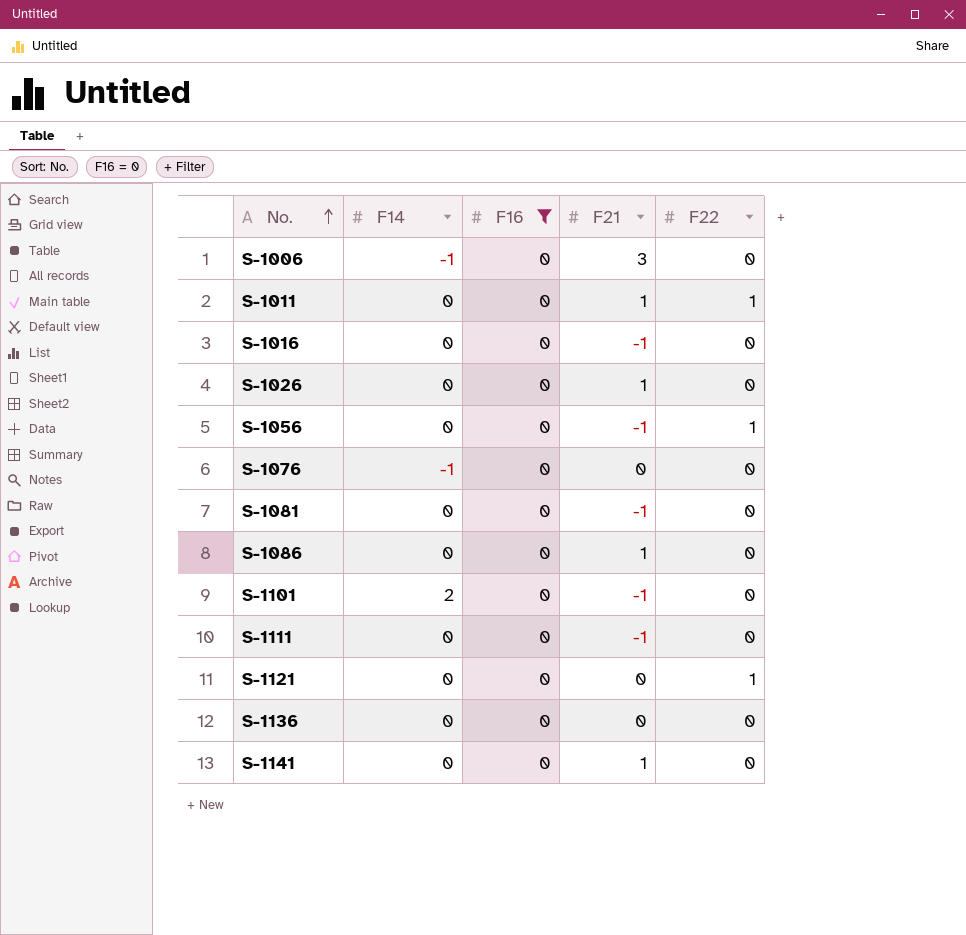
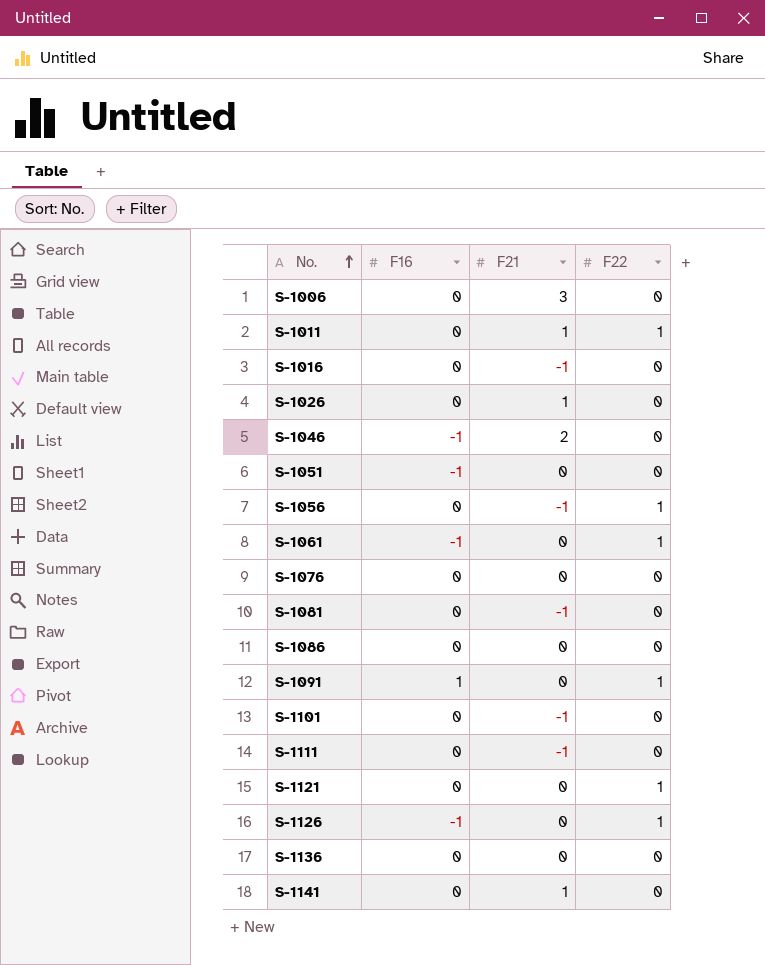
filter: F16 = 0 -> none
column F14 | position: 2 -> none
S-1086 | F21: 1 -> 0

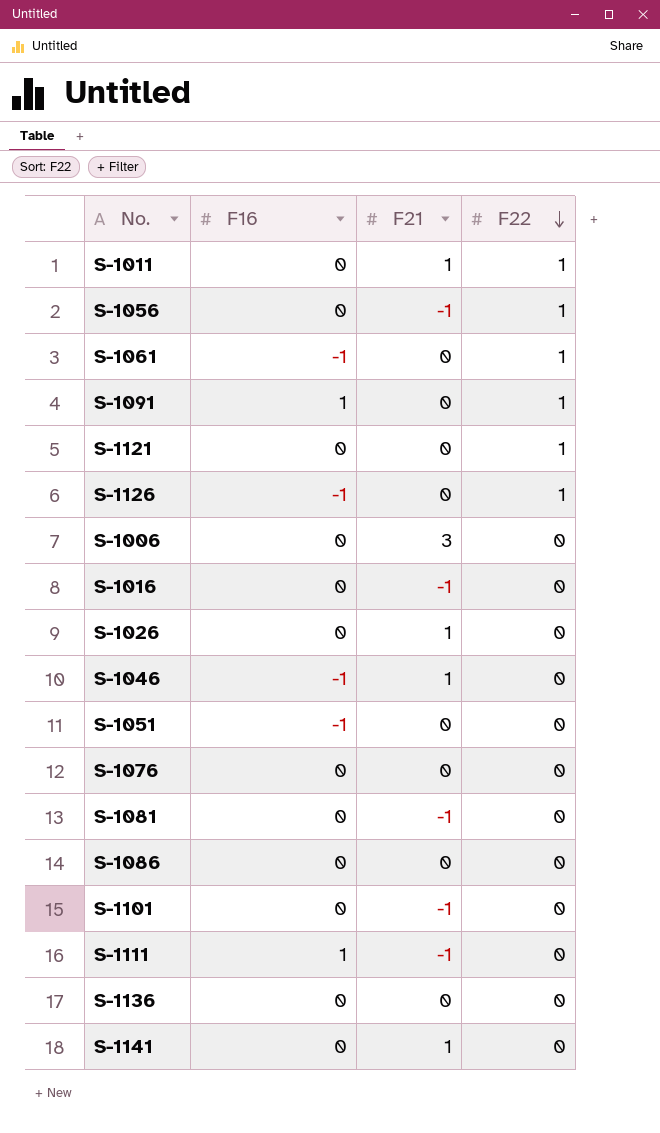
row order: No. ascending -> F22 descending
S-1046 | F21: 2 -> 1
S-1111 | F16: 0 -> 1

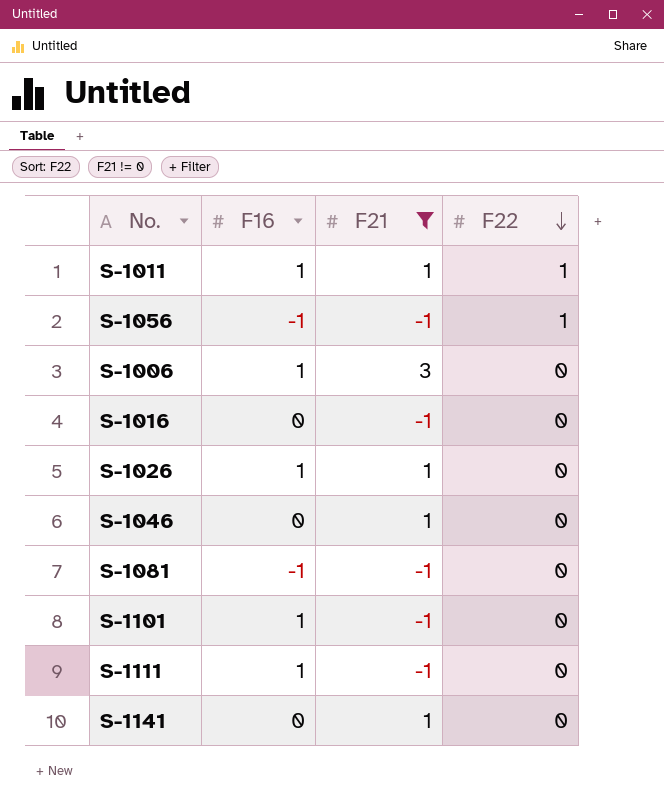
filter: none -> F21 != 0
S-1011 | F16: 0 -> 1
S-1056 | F16: 0 -> -1
S-1006 | F16: 0 -> 1
S-1026 | F16: 0 -> 1
S-1046 | F16: -1 -> 0
S-1081 | F16: 0 -> -1
S-1101 | F16: 0 -> 1

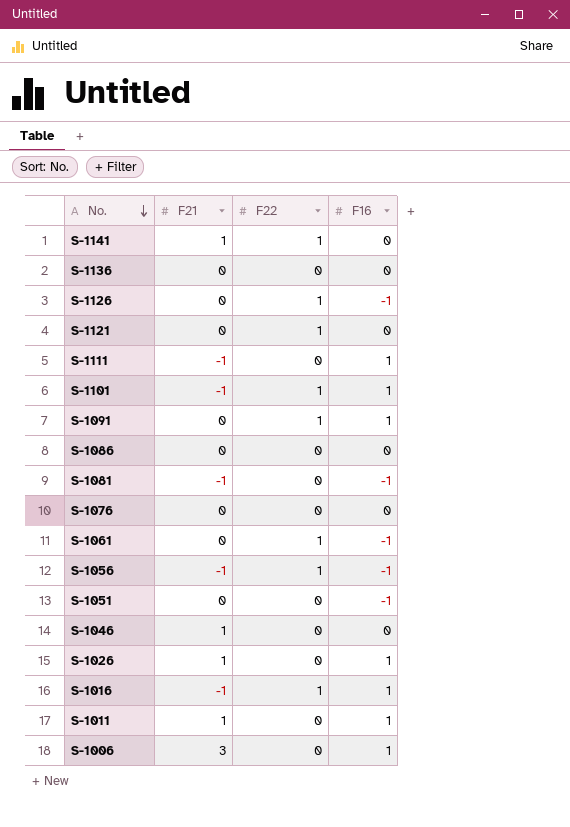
filter: F21 != 0 -> none
row order: F22 descending -> No. descending
column F16 | position: 2 -> 4
S-1141 | F22: 0 -> 1
S-1101 | F22: 0 -> 1
S-1016 | F22: 0 -> 1
S-1016 | F16: 0 -> 1
S-1011 | F22: 1 -> 0

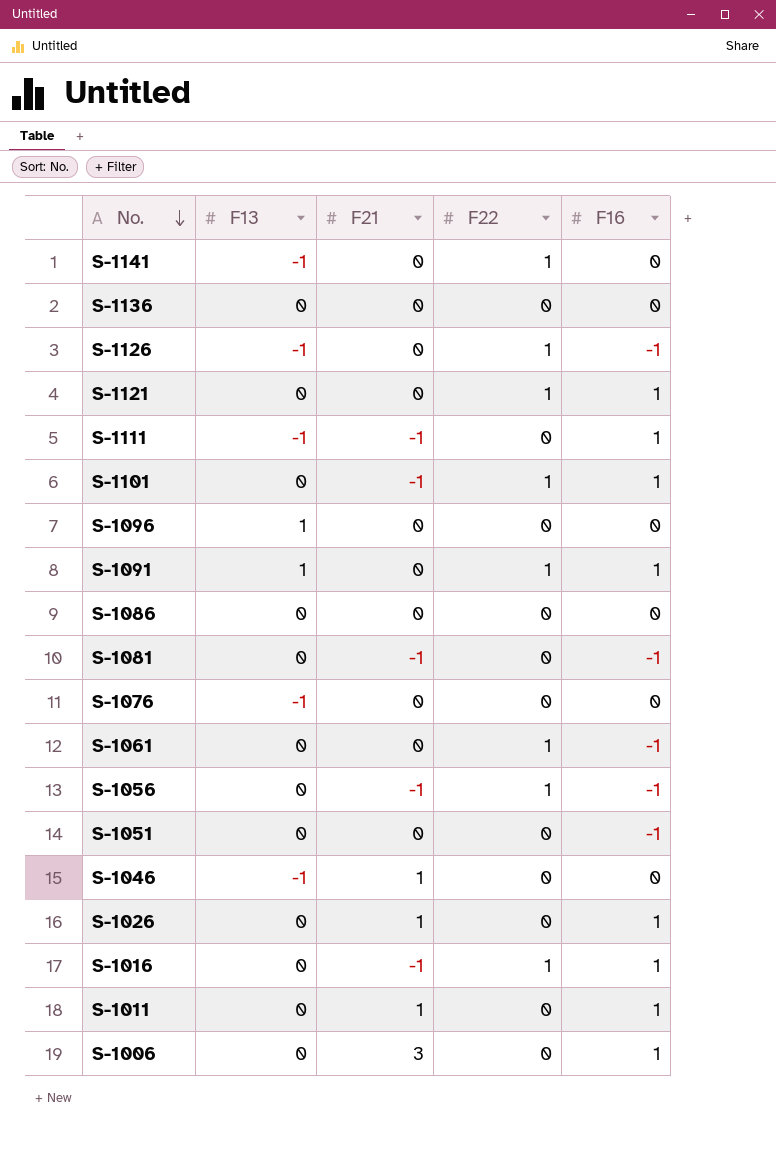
column F13 | position: none -> 2
S-1141 | F21: 1 -> 0
S-1121 | F16: 0 -> 1
row S-1096: none -> 1 | 0 | 0 | 0

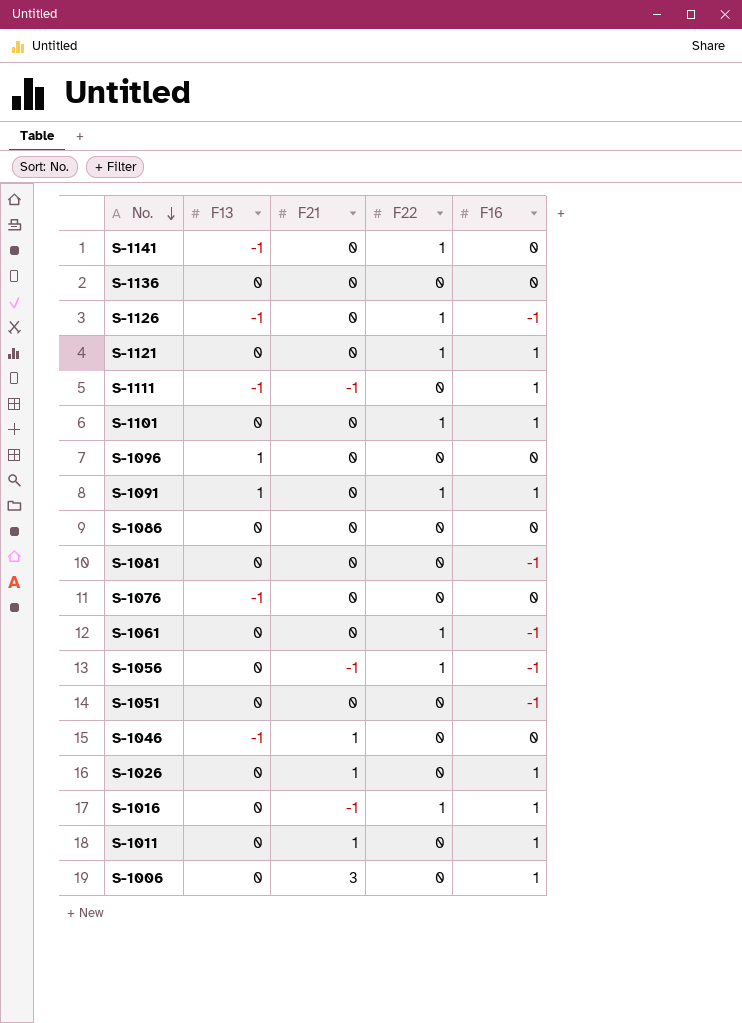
S-1101 | F21: -1 -> 0
S-1081 | F21: -1 -> 0

